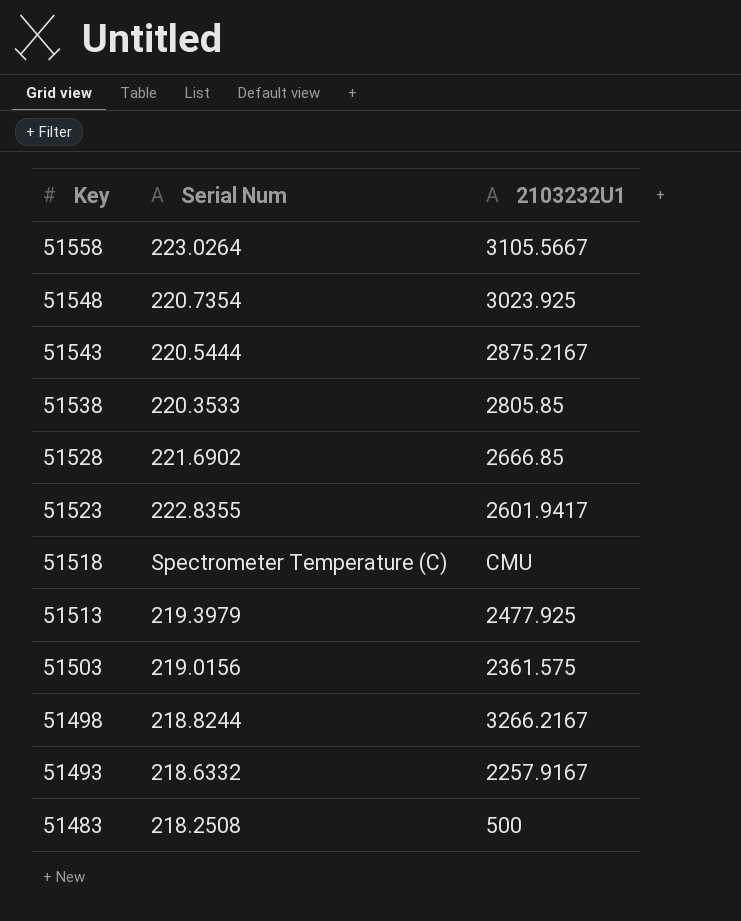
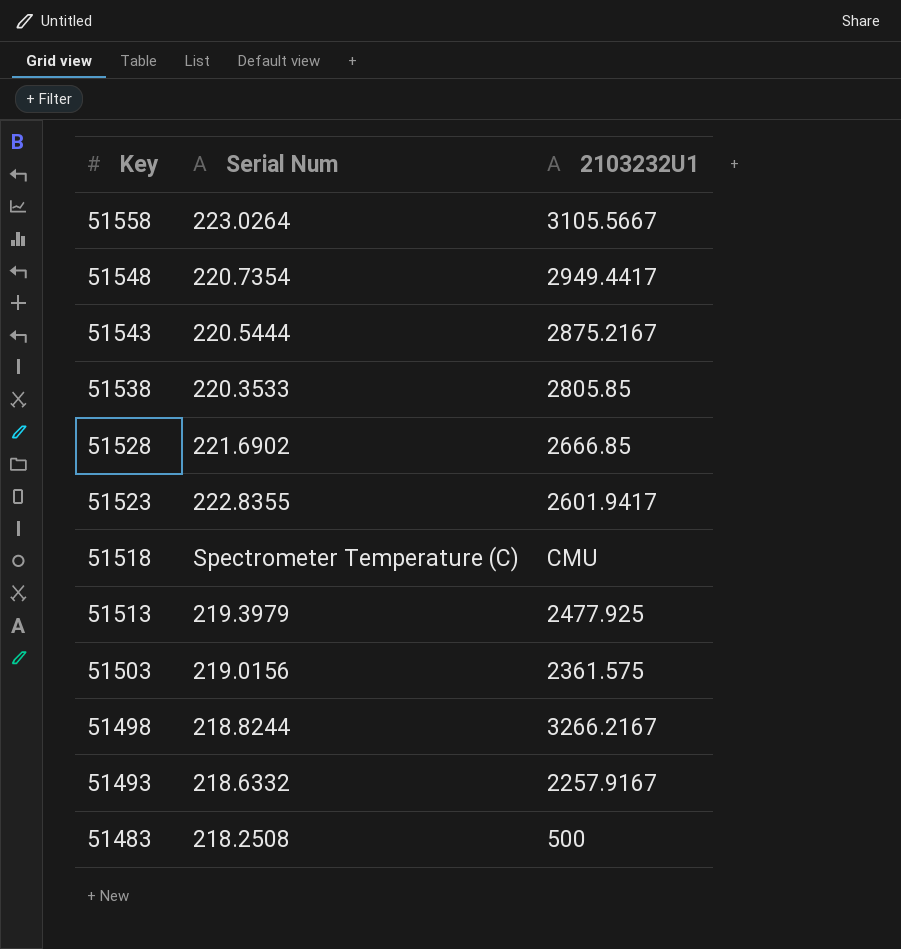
51548 | 2103232U1: 3023.925 -> 2949.4417

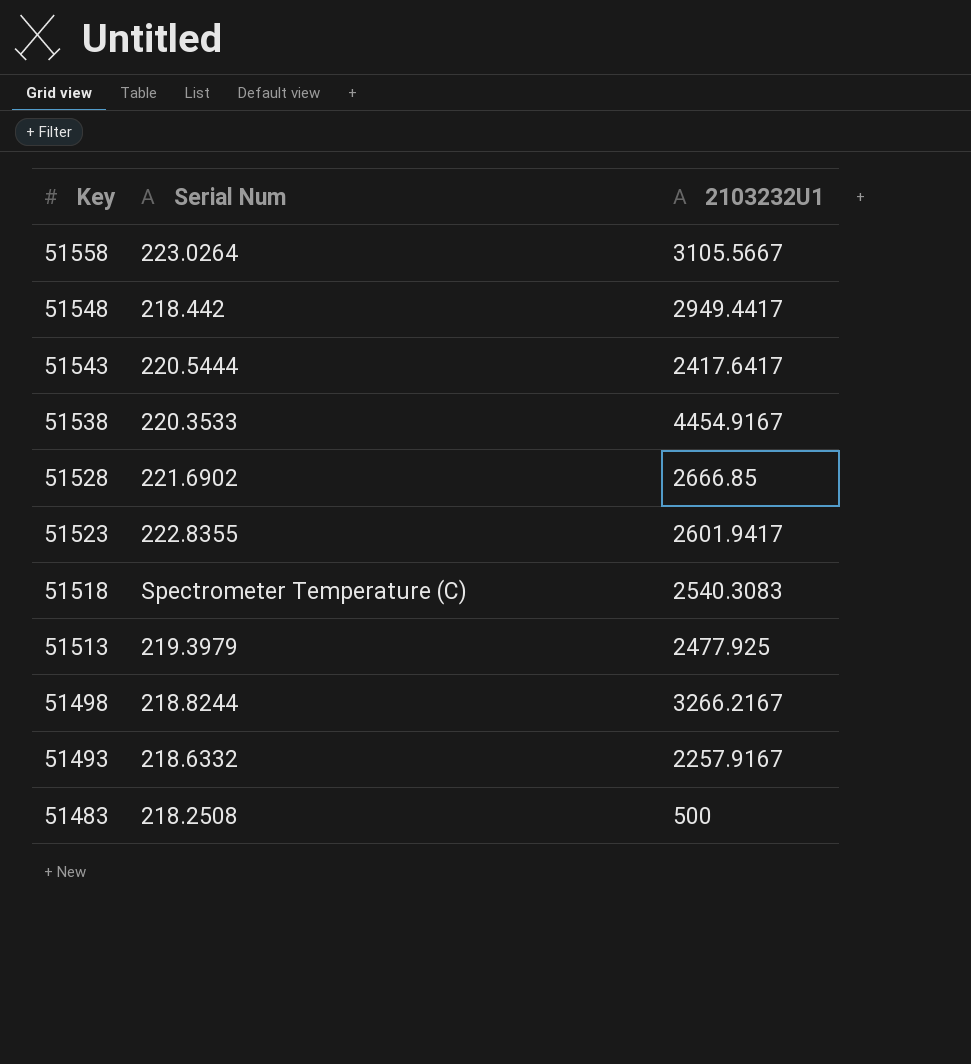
row 51503: 219.0156 | 2361.575 -> none
51548 | Serial Num: 220.7354 -> 218.442
51543 | 2103232U1: 2875.2167 -> 2417.6417
51538 | 2103232U1: 2805.85 -> 4454.9167
51518 | 2103232U1: CMU -> 2540.3083

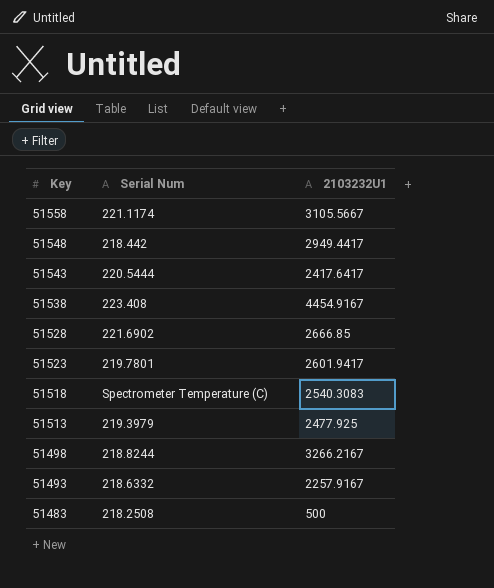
51558 | Serial Num: 223.0264 -> 221.1174
51538 | Serial Num: 220.3533 -> 223.408
51523 | Serial Num: 222.8355 -> 219.7801

